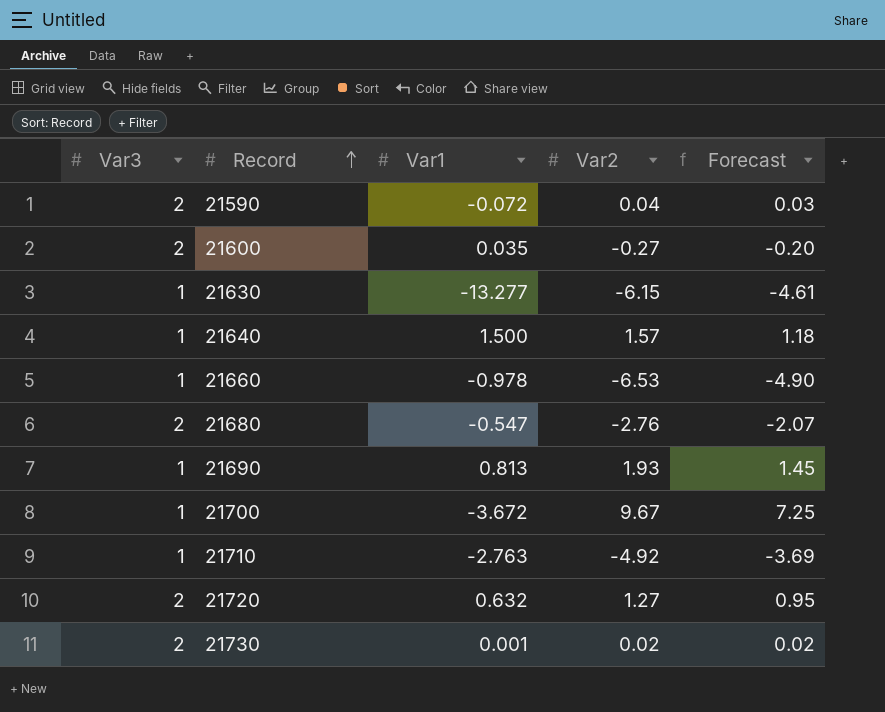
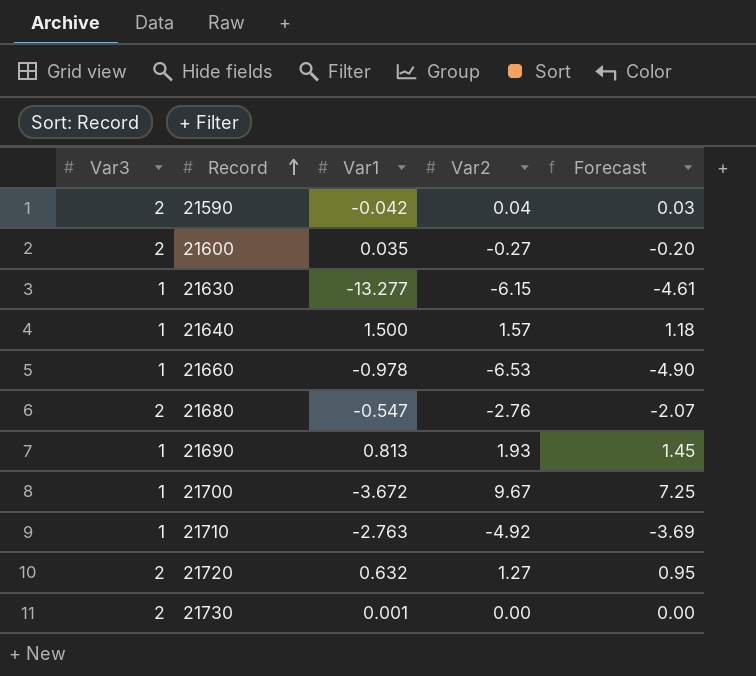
21590 | Var1: -0.072 -> -0.042
21730 | Var2: 0.02 -> 0.00
21730 | Forecast: 0.02 -> 0.00

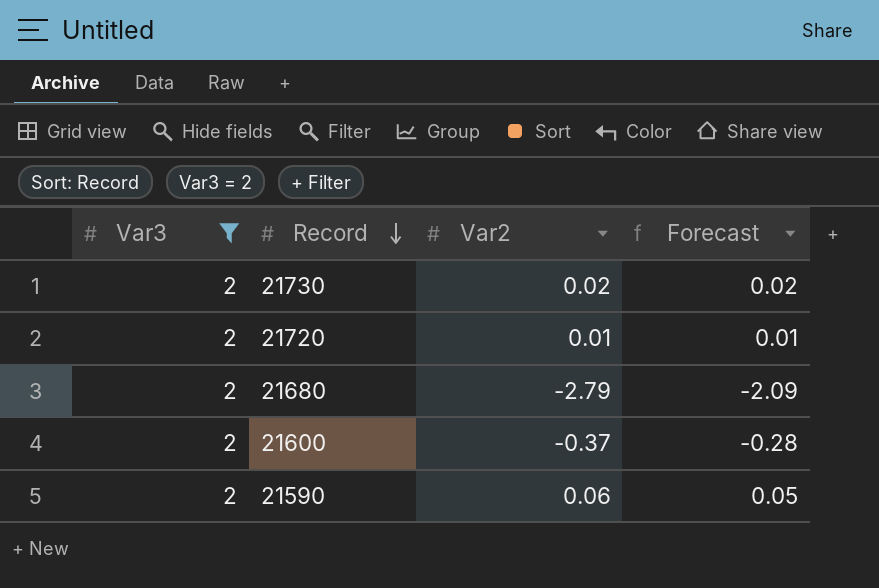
filter: none -> Var3 = 2
row order: Record ascending -> Record descending
column Var1 | position: 3 -> none
21730 | Var2: 0.00 -> 0.02
21730 | Forecast: 0.00 -> 0.02
21720 | Var2: 1.27 -> 0.01
21720 | Forecast: 0.95 -> 0.01
21680 | Var2: -2.76 -> -2.79
21680 | Forecast: -2.07 -> -2.09
21600 | Var2: -0.27 -> -0.37
21600 | Forecast: -0.20 -> -0.28
21590 | Var2: 0.04 -> 0.06
21590 | Forecast: 0.03 -> 0.05

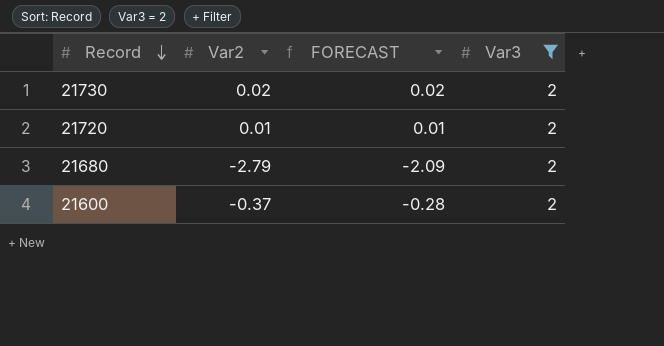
column name: Forecast -> FORECAST
column Var3 | position: 1 -> 4
row 21590: 2 | 0.06 | 0.05 -> none

